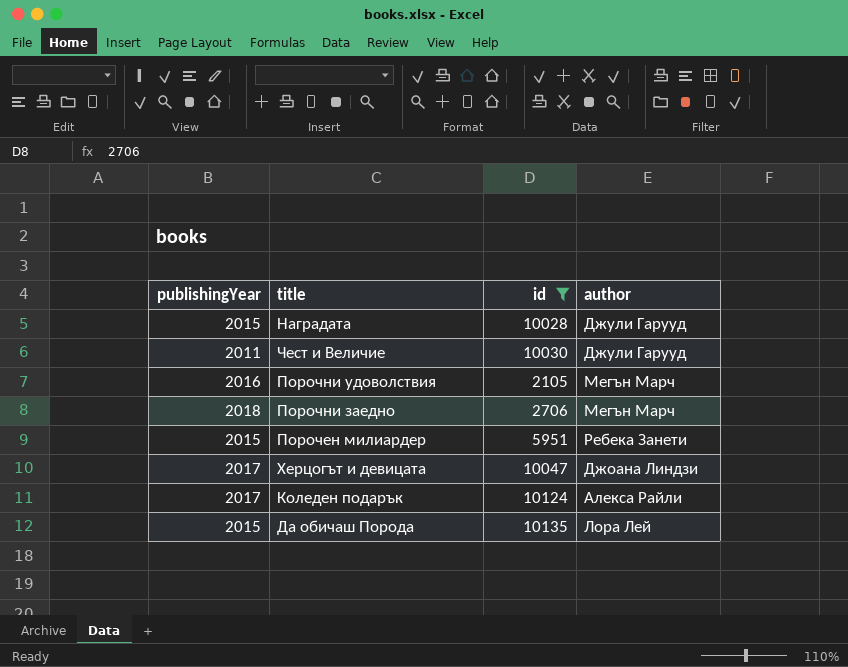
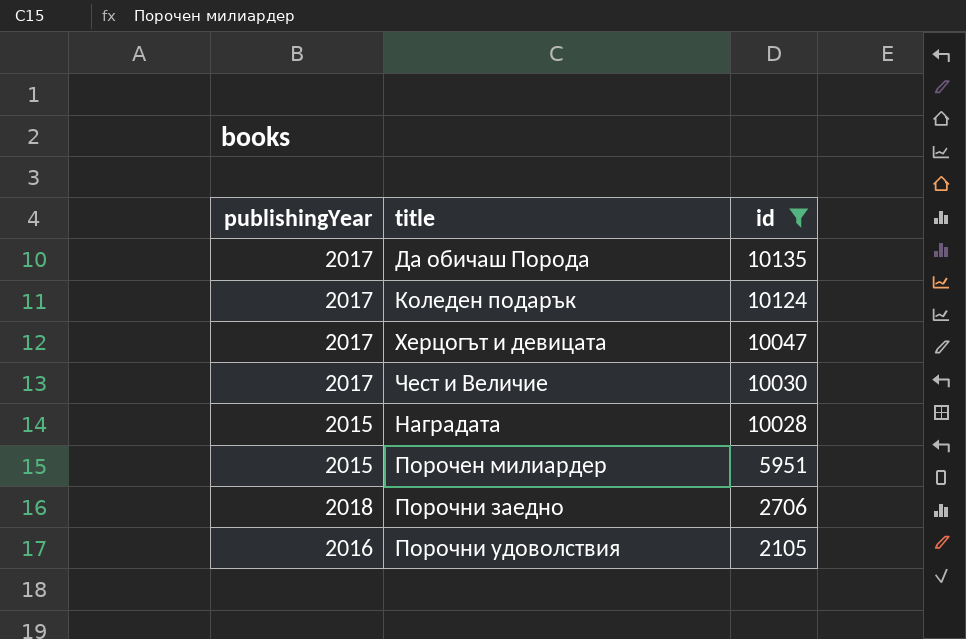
row order: none -> id descending
column author | position: 4 -> none
Да обичаш Порода | publishingYear: 2015 -> 2017
Чест и Величие | publishingYear: 2011 -> 2017

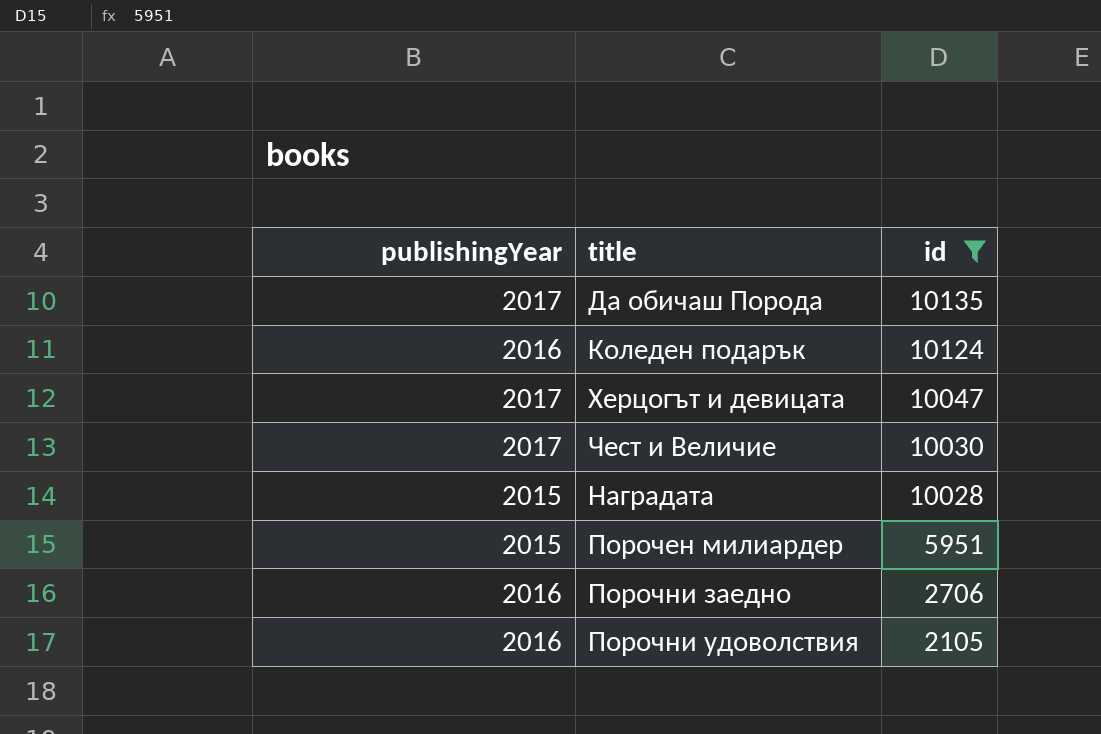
Коледен подарък | publishingYear: 2017 -> 2016
Порочни заедно | publishingYear: 2018 -> 2016

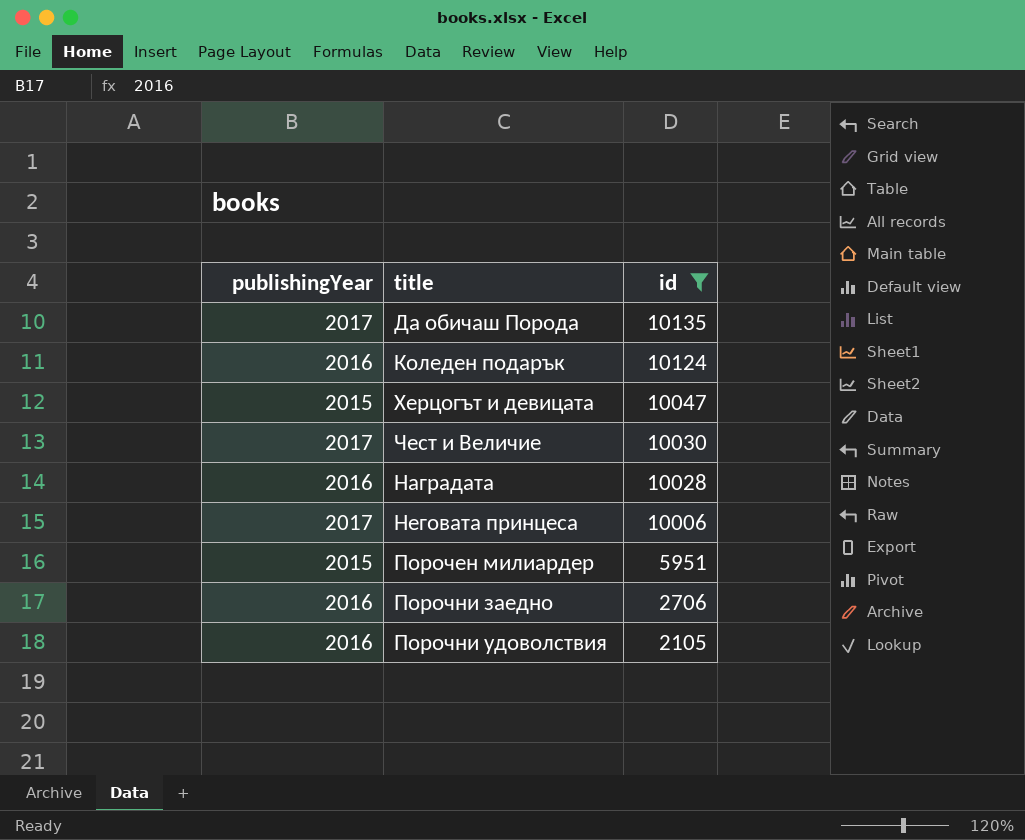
Херцогът и девицата | publishingYear: 2017 -> 2015
Наградата | publishingYear: 2015 -> 2016
row Неговата принцеса: none -> 2017 | 10006

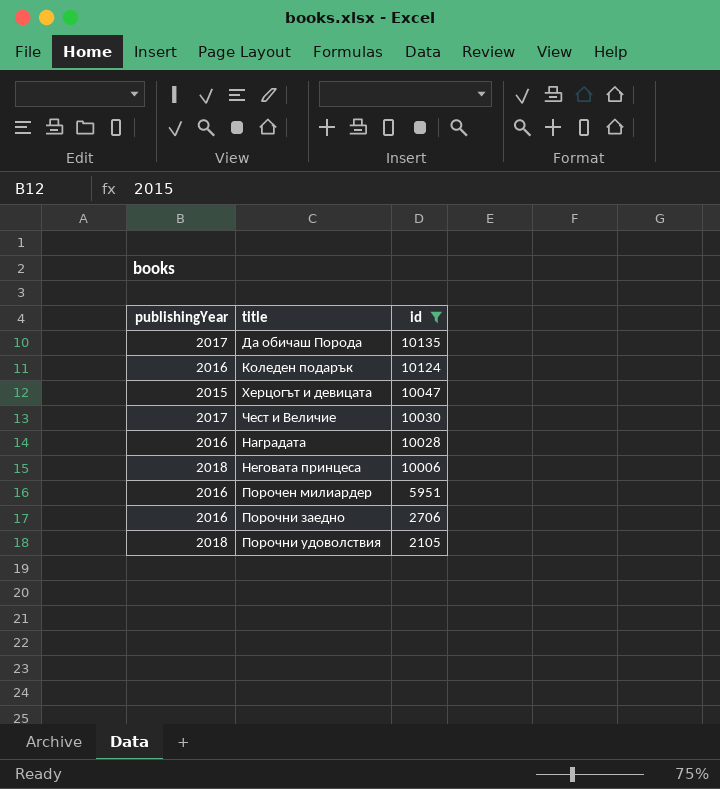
Неговата принцеса | publishingYear: 2017 -> 2018
Порочен милиардер | publishingYear: 2015 -> 2016
Порочни удоволствия | publishingYear: 2016 -> 2018

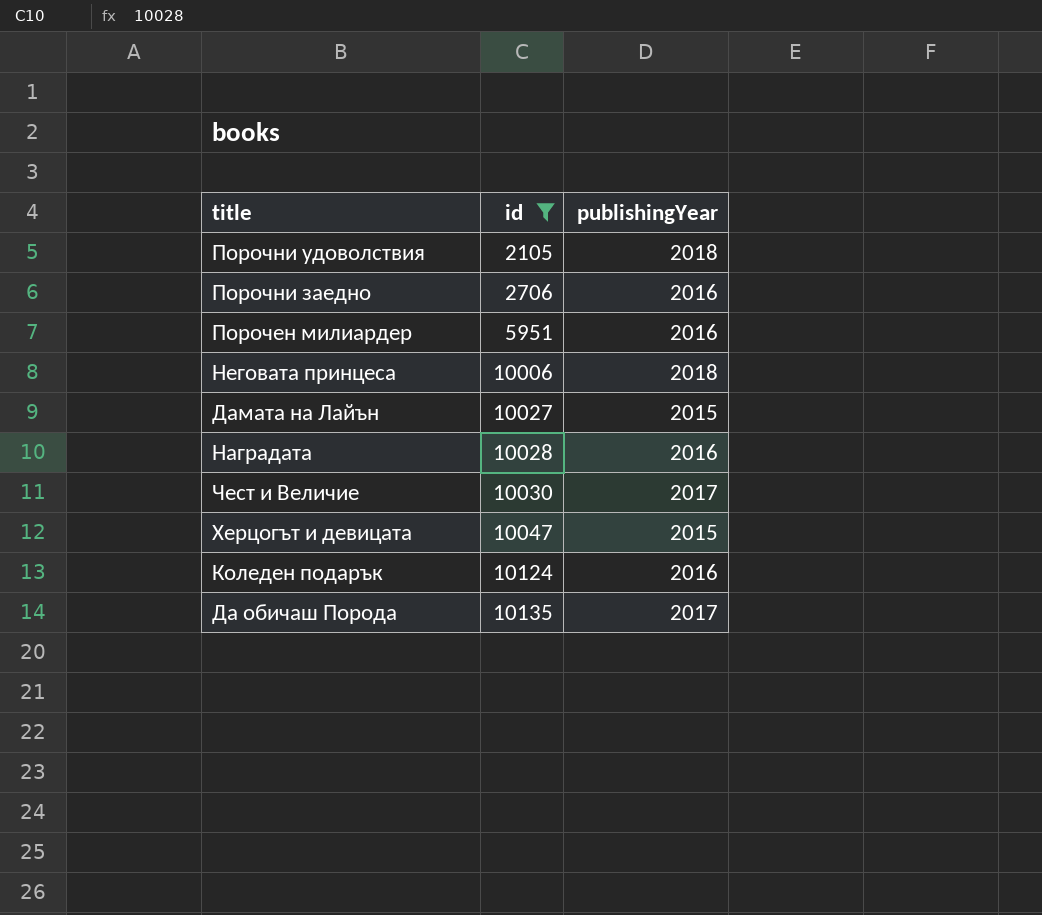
row order: id descending -> id ascending
column publishingYear | position: 1 -> 3
row Дамата на Лайън: none -> 10027 | 2015

